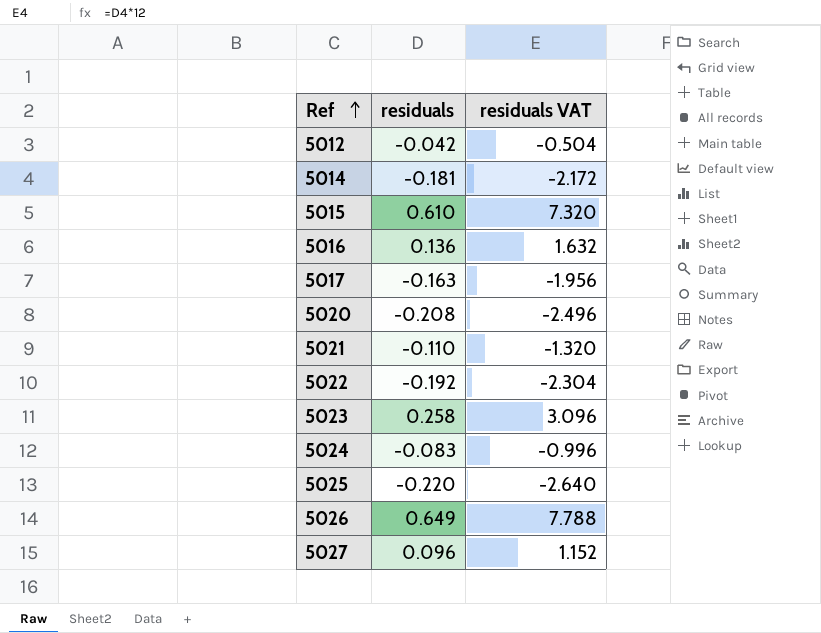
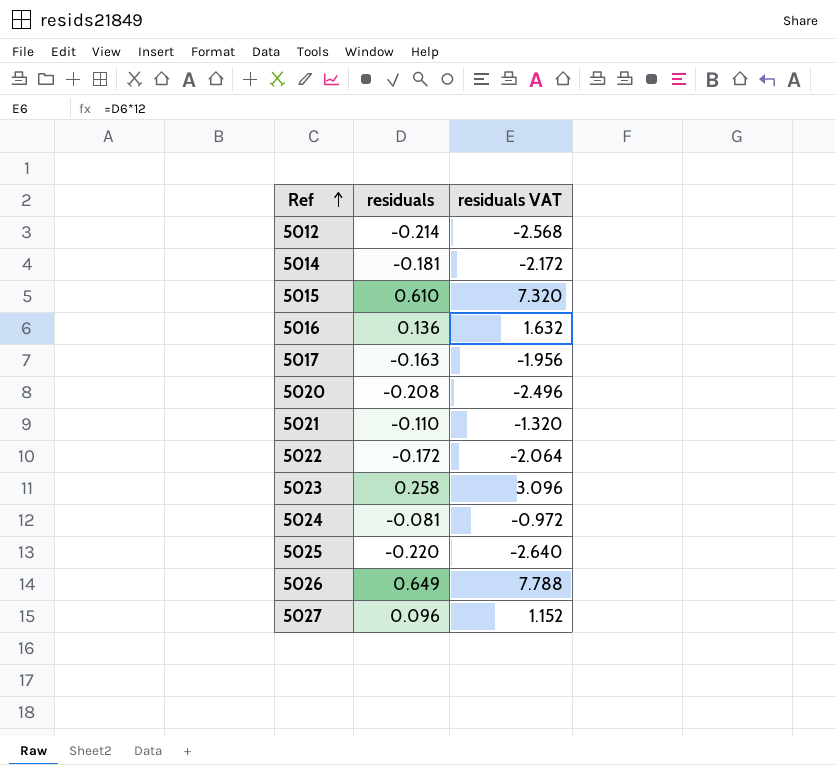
5012 | residuals: -0.042 -> -0.214
5012 | residuals VAT: -0.504 -> -2.568
5022 | residuals: -0.192 -> -0.172
5022 | residuals VAT: -2.304 -> -2.064
5024 | residuals: -0.083 -> -0.081
5024 | residuals VAT: -0.996 -> -0.972

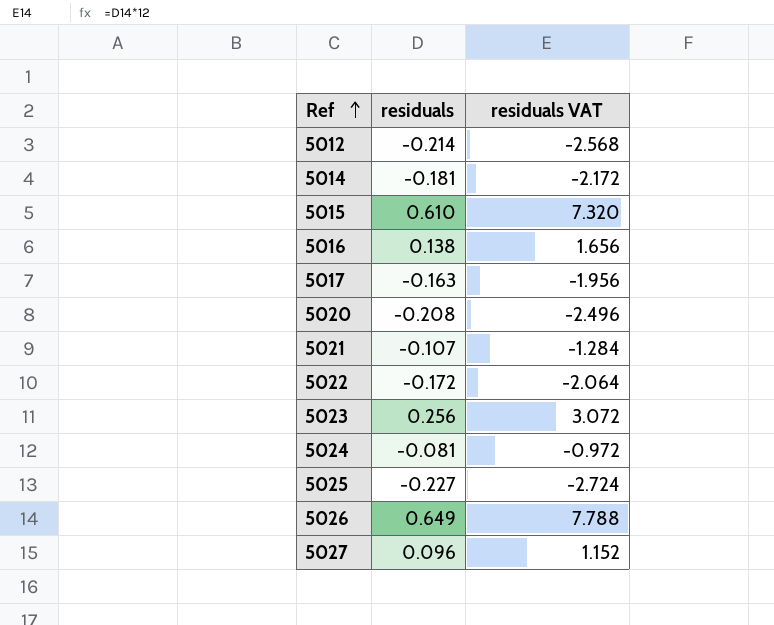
5016 | residuals: 0.136 -> 0.138
5016 | residuals VAT: 1.632 -> 1.656
5021 | residuals: -0.110 -> -0.107
5021 | residuals VAT: -1.320 -> -1.284
5023 | residuals: 0.258 -> 0.256
5023 | residuals VAT: 3.096 -> 3.072
5025 | residuals: -0.220 -> -0.227
5025 | residuals VAT: -2.640 -> -2.724

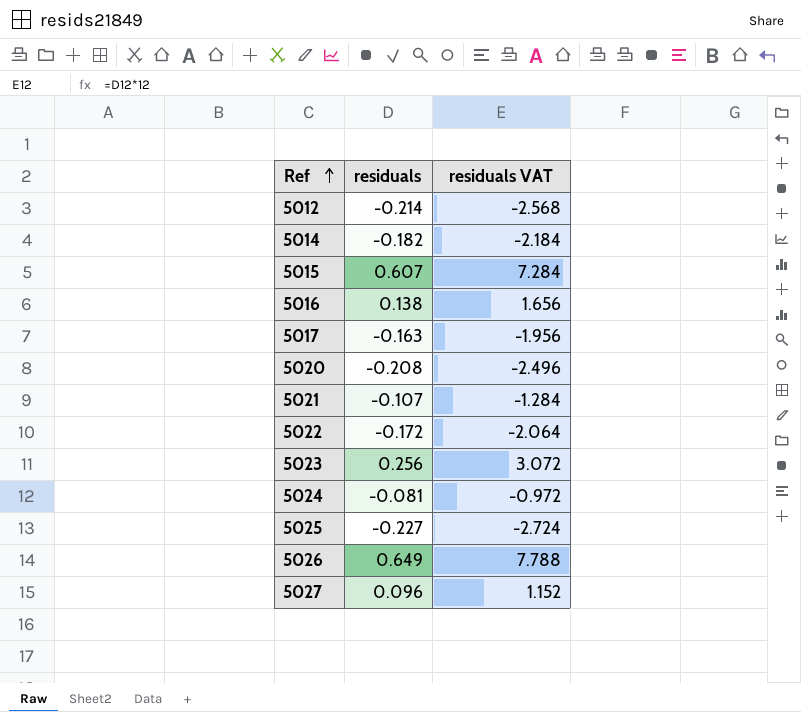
5014 | residuals: -0.181 -> -0.182
5014 | residuals VAT: -2.172 -> -2.184
5015 | residuals: 0.610 -> 0.607
5015 | residuals VAT: 7.320 -> 7.284

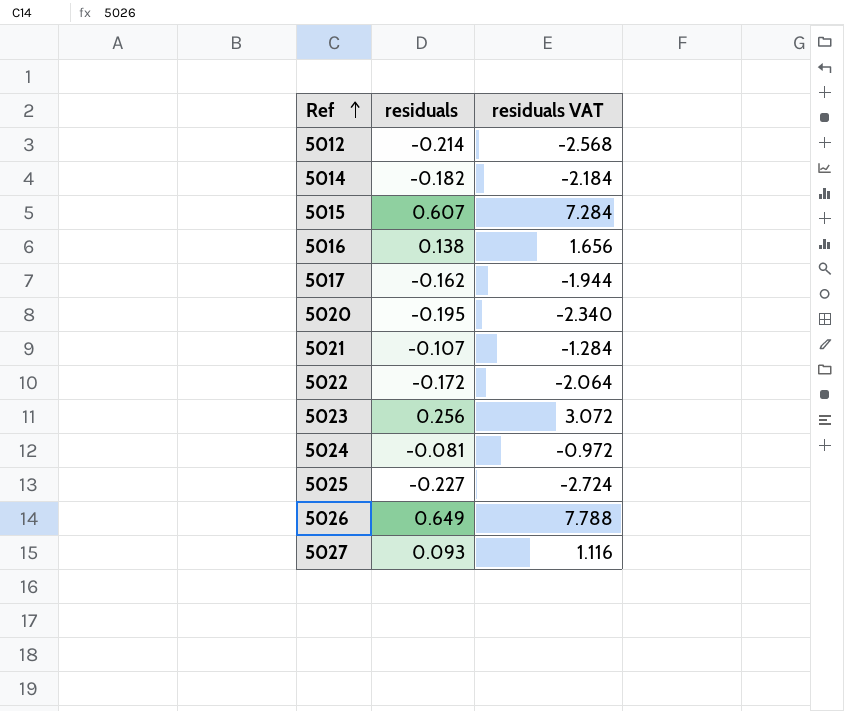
5017 | residuals: -0.163 -> -0.162
5017 | residuals VAT: -1.956 -> -1.944
5020 | residuals: -0.208 -> -0.195
5020 | residuals VAT: -2.496 -> -2.340
5027 | residuals: 0.096 -> 0.093
5027 | residuals VAT: 1.152 -> 1.116

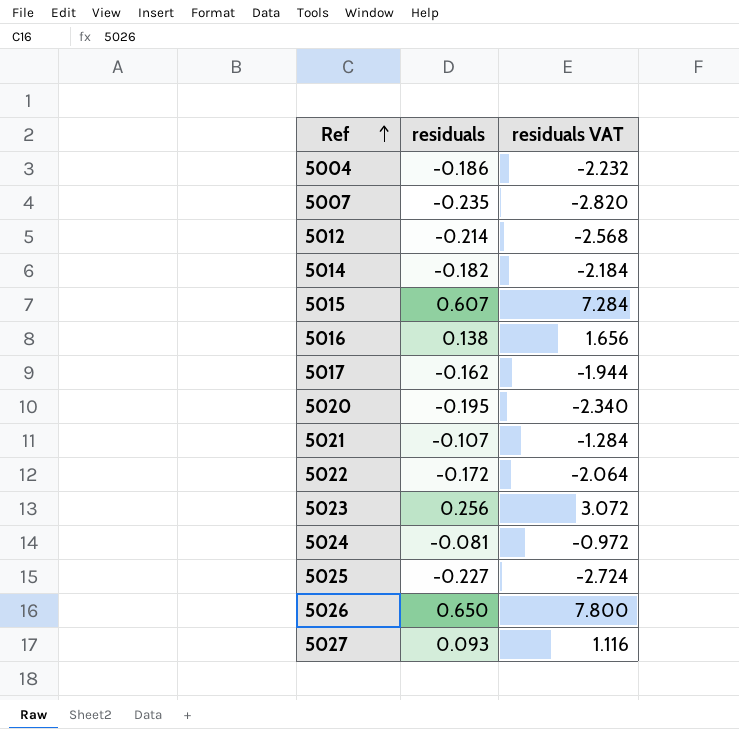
row 5004: none -> -0.186 | -2.232
row 5007: none -> -0.235 | -2.820
5026 | residuals: 0.649 -> 0.650
5026 | residuals VAT: 7.788 -> 7.800

